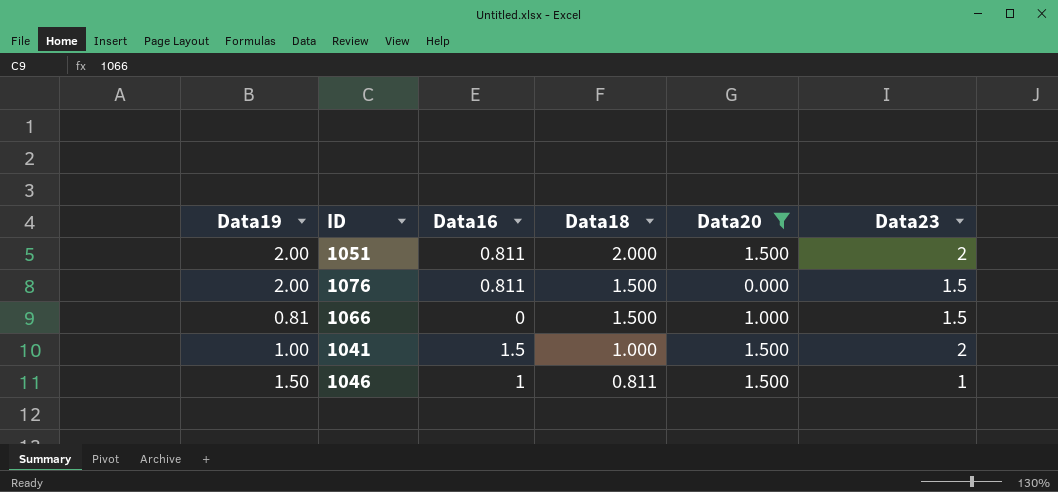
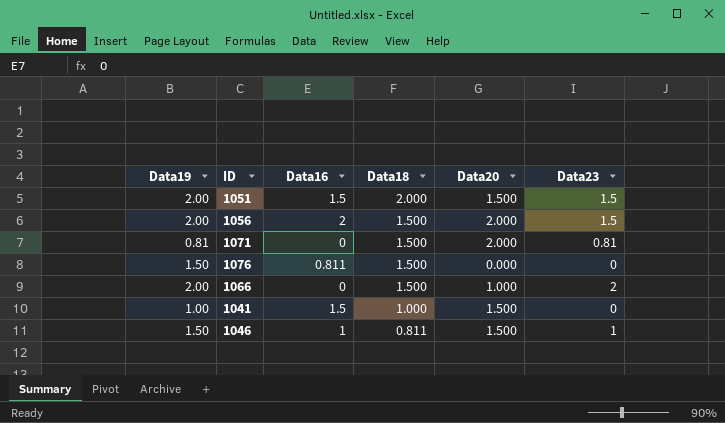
filter: Data20 != 2.000 -> none
1051 | Data16: 0.811 -> 1.5
1051 | Data23: 2 -> 1.5
1076 | Data19: 2.00 -> 1.50
1076 | Data23: 1.5 -> 0
1066 | Data19: 0.81 -> 2.00
1066 | Data23: 1.5 -> 2
1041 | Data23: 2 -> 0

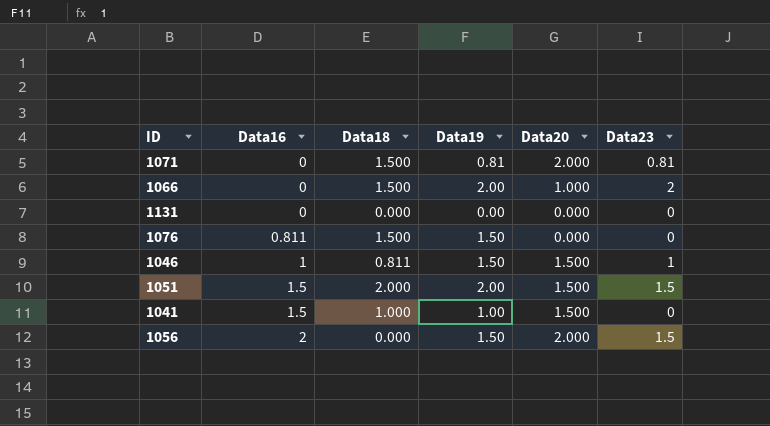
row order: Data18 descending -> Data16 ascending
column Data19 | position: 1 -> 4
row 1131: none -> 0 | 0.000 | 0.00 | 0.000 | 0
1056 | Data18: 1.500 -> 0.000
1056 | Data19: 2.00 -> 1.50

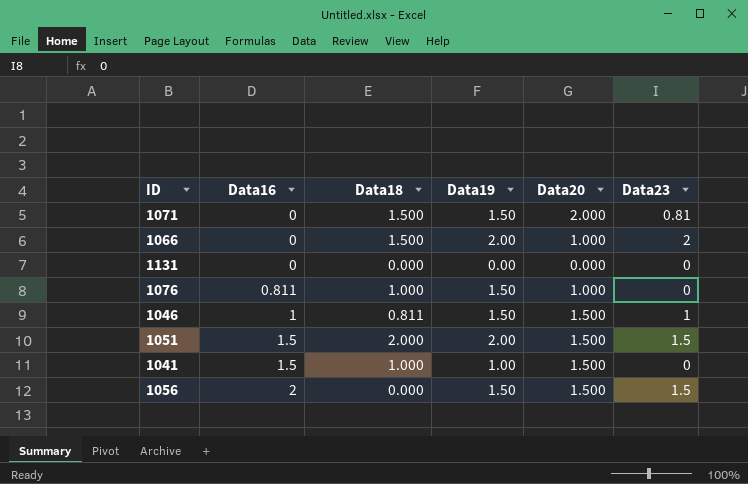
1071 | Data19: 0.81 -> 1.50
1076 | Data18: 1.500 -> 1.000
1076 | Data20: 0.000 -> 1.000
1056 | Data20: 2.000 -> 1.500

